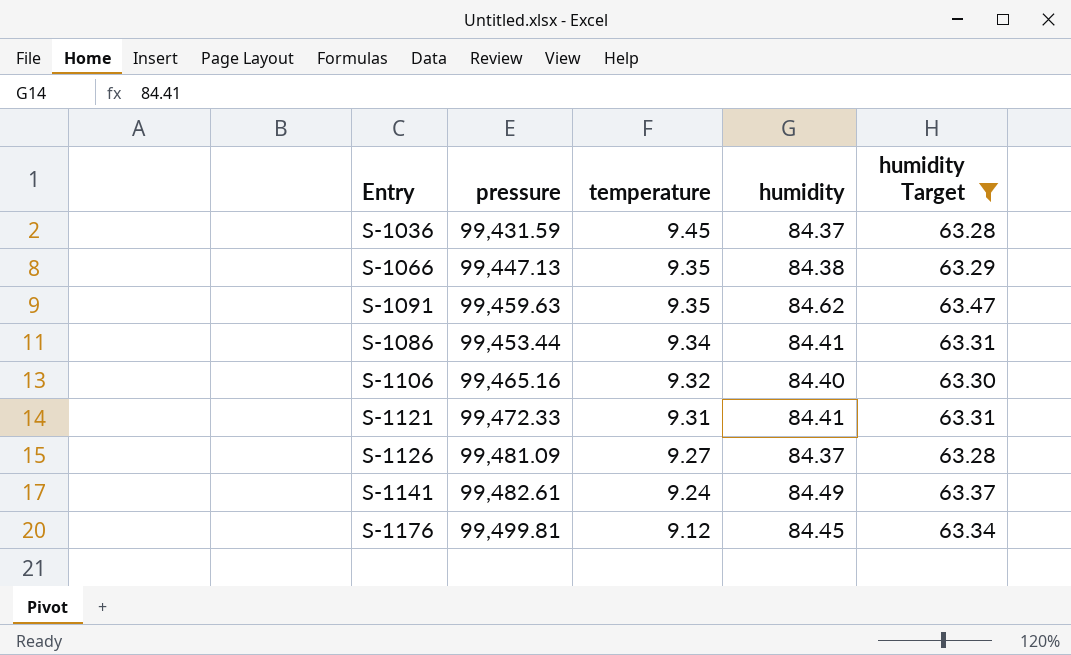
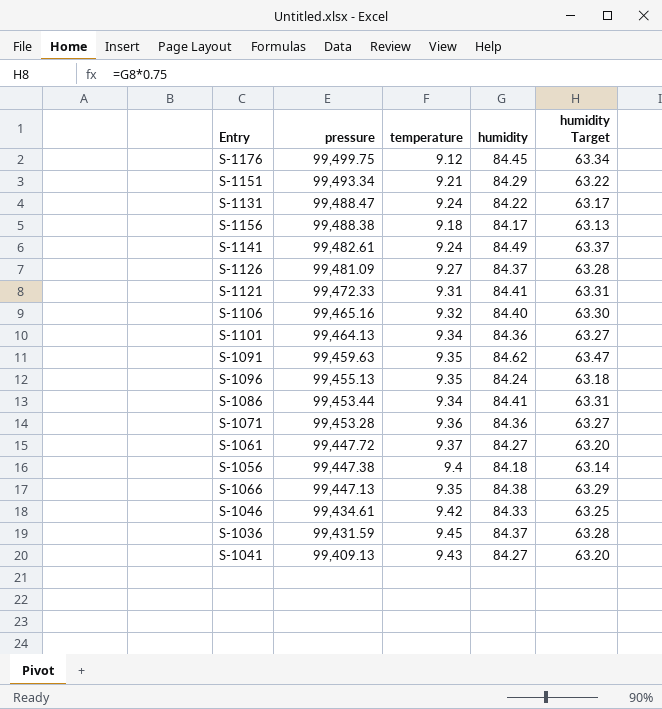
filter: humidity Target >= 63.28 -> none
row order: temperature descending -> pressure descending
S-1176 | pressure: 99,499.81 -> 99,499.75

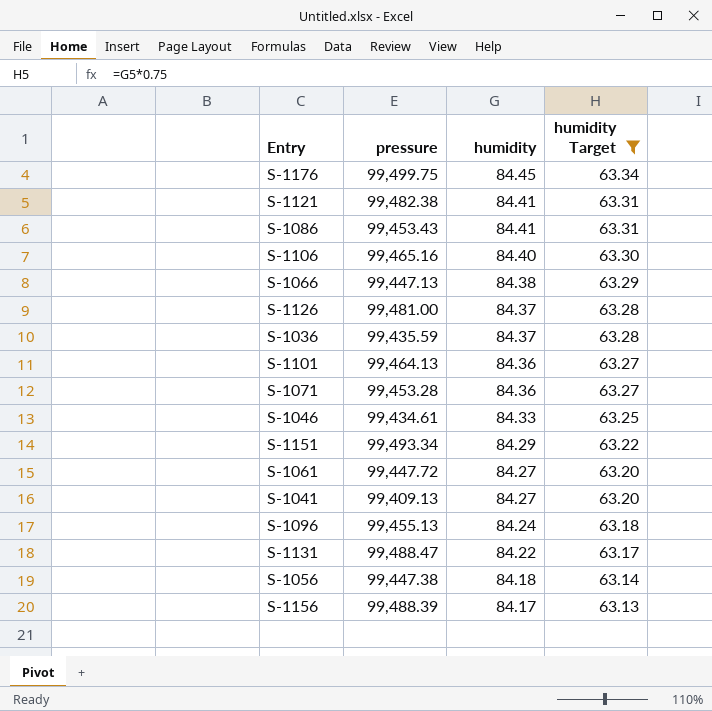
filter: none -> humidity Target <= 63.34
row order: pressure descending -> humidity descending
column temperature | position: 3 -> none
S-1121 | pressure: 99,472.33 -> 99,482.38
S-1086 | pressure: 99,453.44 -> 99,453.43
S-1126 | pressure: 99,481.09 -> 99,481.00
S-1036 | pressure: 99,431.59 -> 99,435.59
S-1156 | pressure: 99,488.38 -> 99,488.39

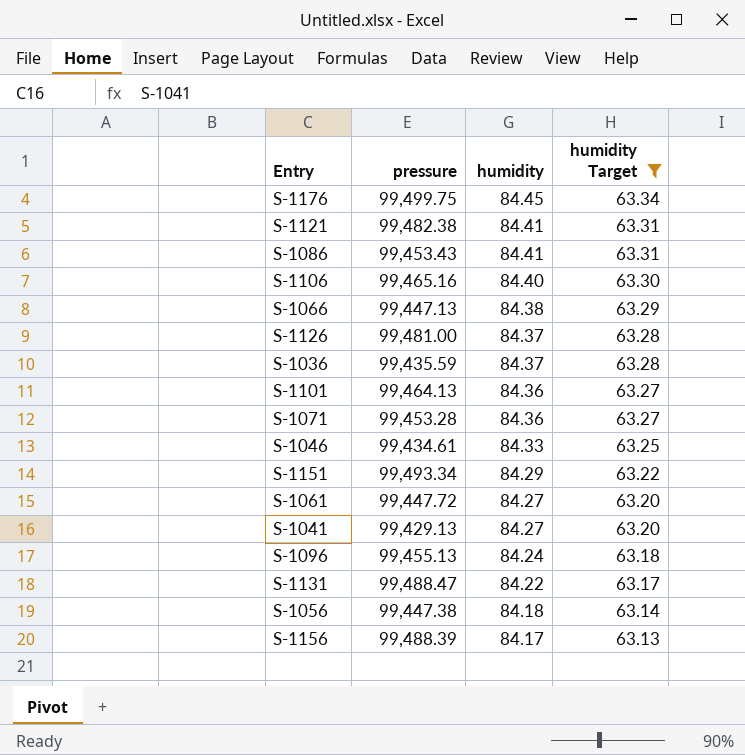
S-1041 | pressure: 99,409.13 -> 99,429.13

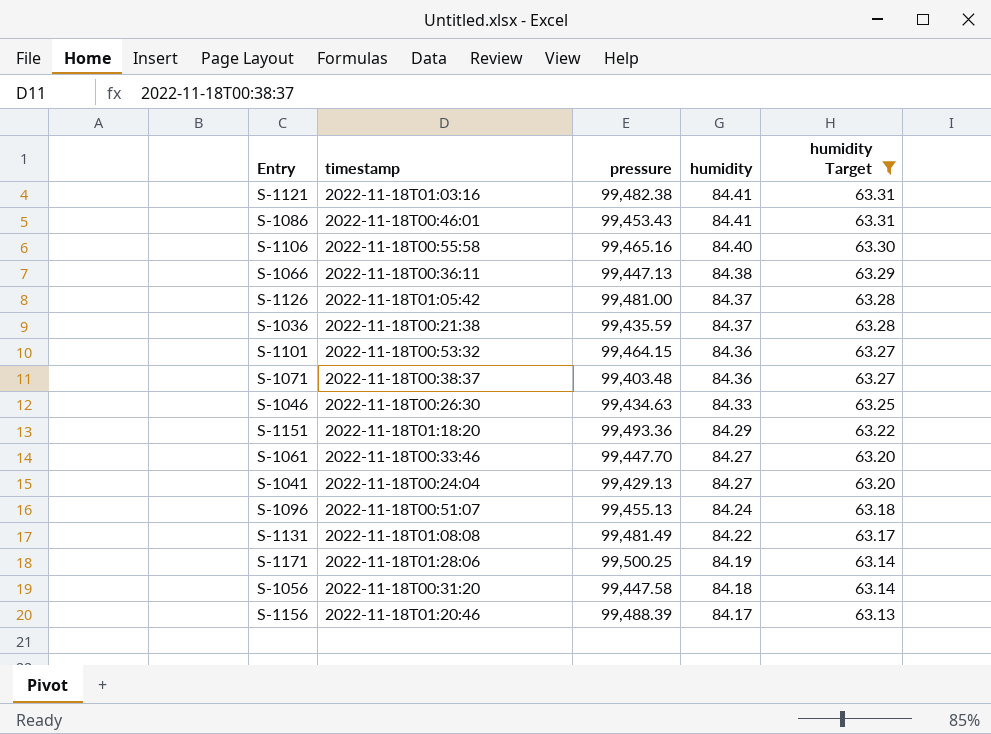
column timestamp | position: none -> 2
row S-1176: 99,499.75 | 84.45 | 63.34 -> none
S-1101 | pressure: 99,464.13 -> 99,464.15
S-1071 | pressure: 99,453.28 -> 99,403.48
S-1046 | pressure: 99,434.61 -> 99,434.63
S-1151 | pressure: 99,493.34 -> 99,493.36
S-1061 | pressure: 99,447.72 -> 99,447.70
S-1131 | pressure: 99,488.47 -> 99,481.49
row S-1171: none -> 2022-11-18T01:28:06 | 99,500.25 | 84.19 | 63.14
S-1056 | pressure: 99,447.38 -> 99,447.58

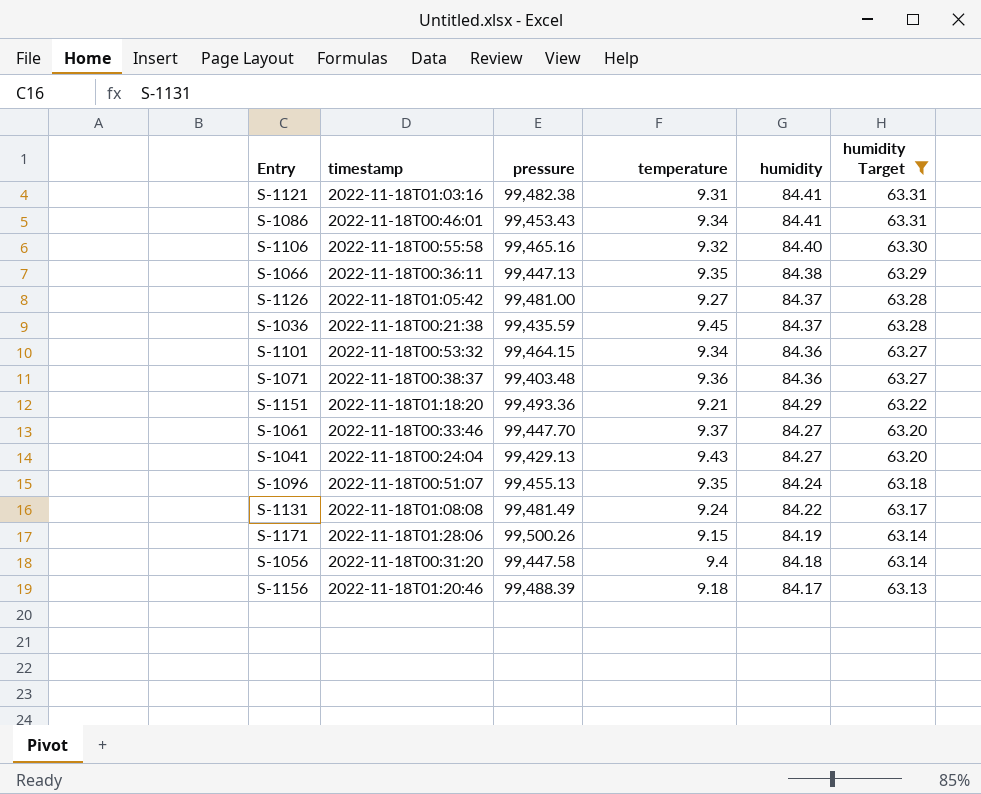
column temperature | position: none -> 4
row S-1046: 2022-11-18T00:26:30 | 99,434.63 | 84.33 | 63.25 -> none
S-1171 | pressure: 99,500.25 -> 99,500.26

